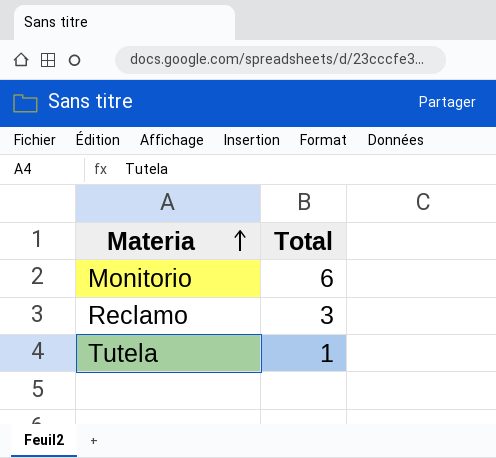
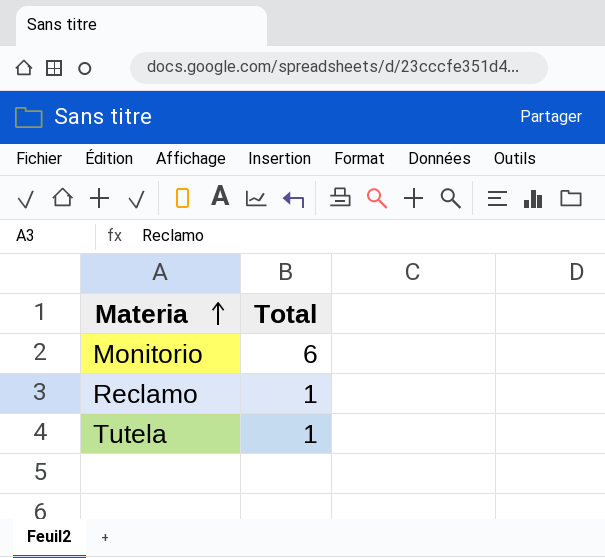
Reclamo | Total: 3 -> 1

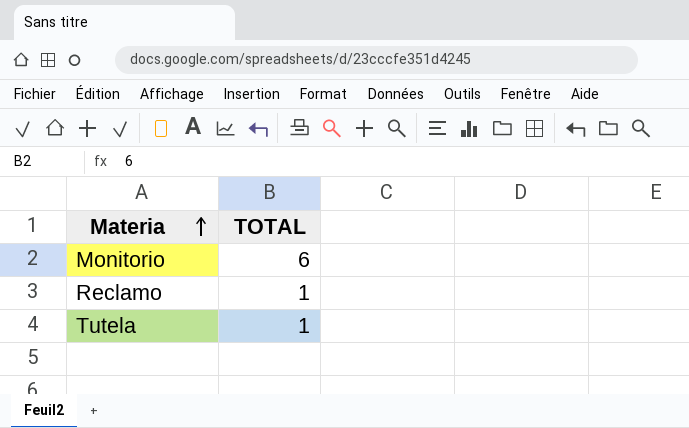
column name: Total -> TOTAL

